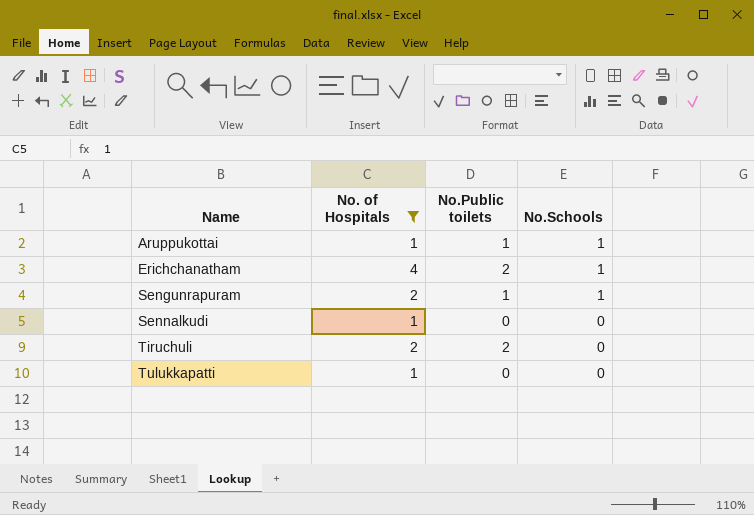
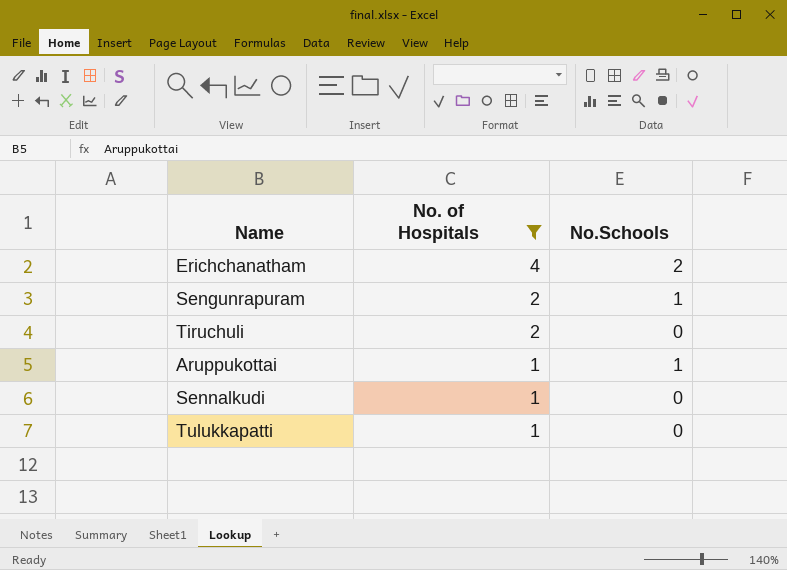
row order: Name ascending -> No. of Hospitals descending
column No.Public toilets | position: 3 -> none
Erichchanatham | No.Schools: 1 -> 2

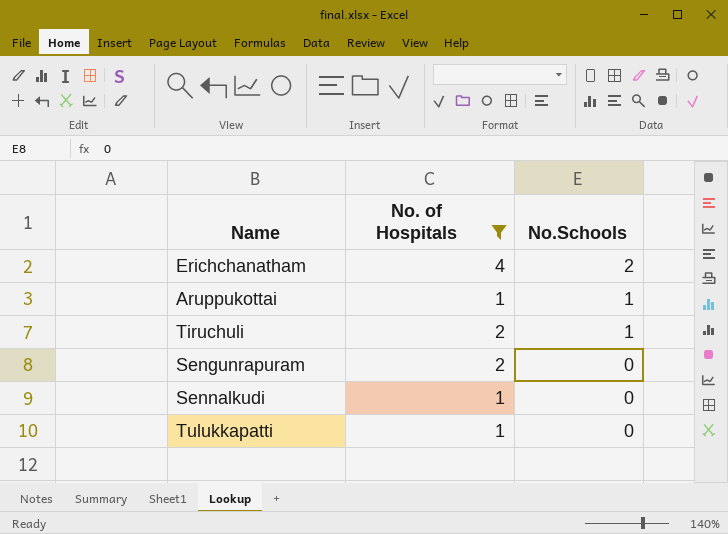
row order: No. of Hospitals descending -> No.Schools descending
Tiruchuli | No.Schools: 0 -> 1
Sengunrapuram | No.Schools: 1 -> 0

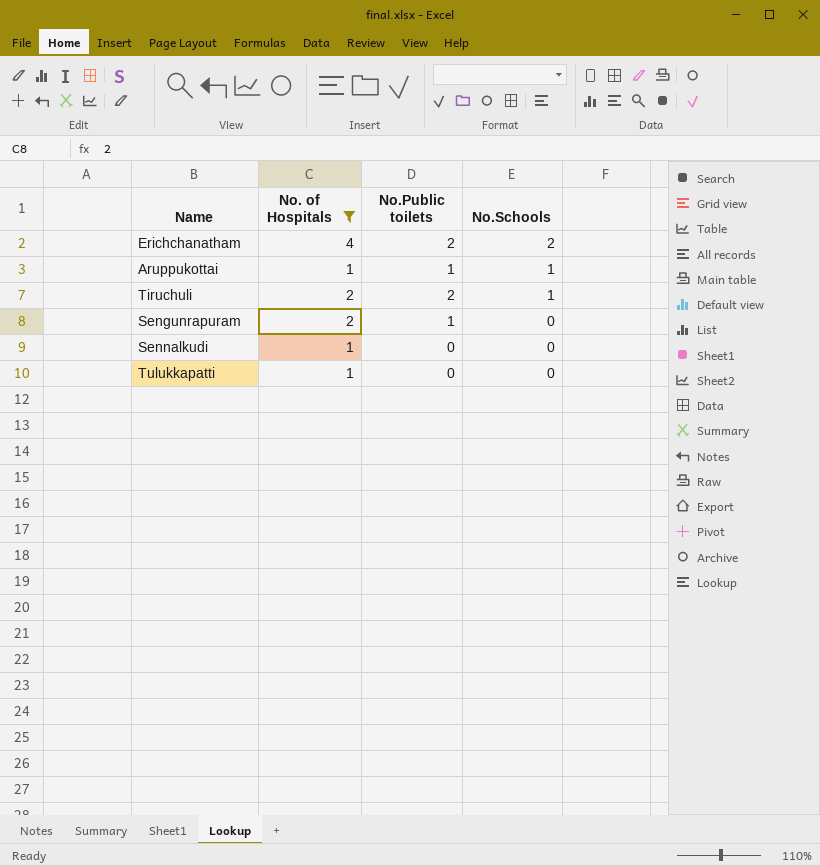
column No.Public toilets | position: none -> 3

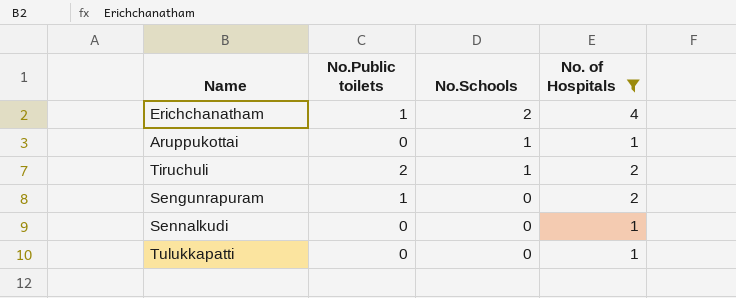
column No. of Hospitals | position: 2 -> 4
Erichchanatham | No.Public toilets: 2 -> 1
Aruppukottai | No.Public toilets: 1 -> 0

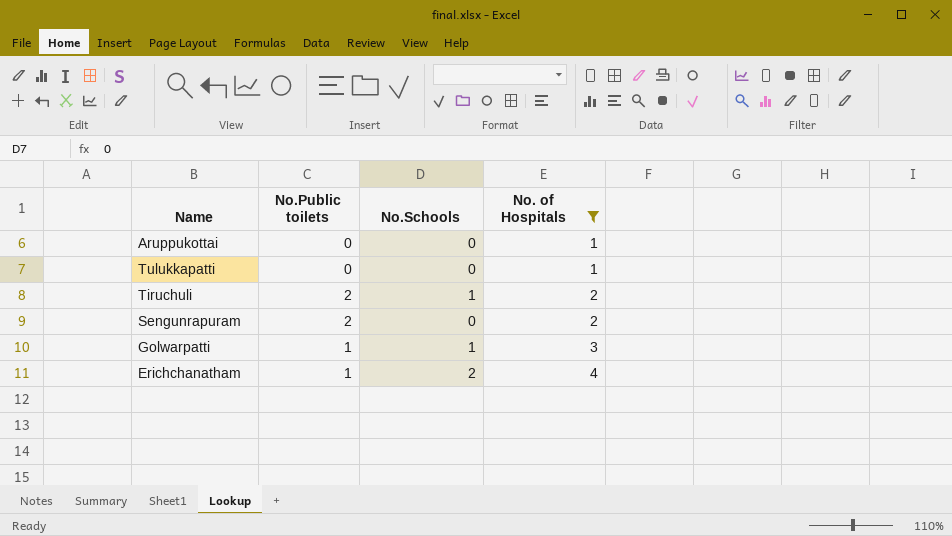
row order: No.Schools descending -> No. of Hospitals ascending
row Sennalkudi: 0 | 0 | 1 -> none
Aruppukottai | No.Schools: 1 -> 0
Sengunrapuram | No.Public toilets: 1 -> 2
row Golwarpatti: none -> 1 | 1 | 3

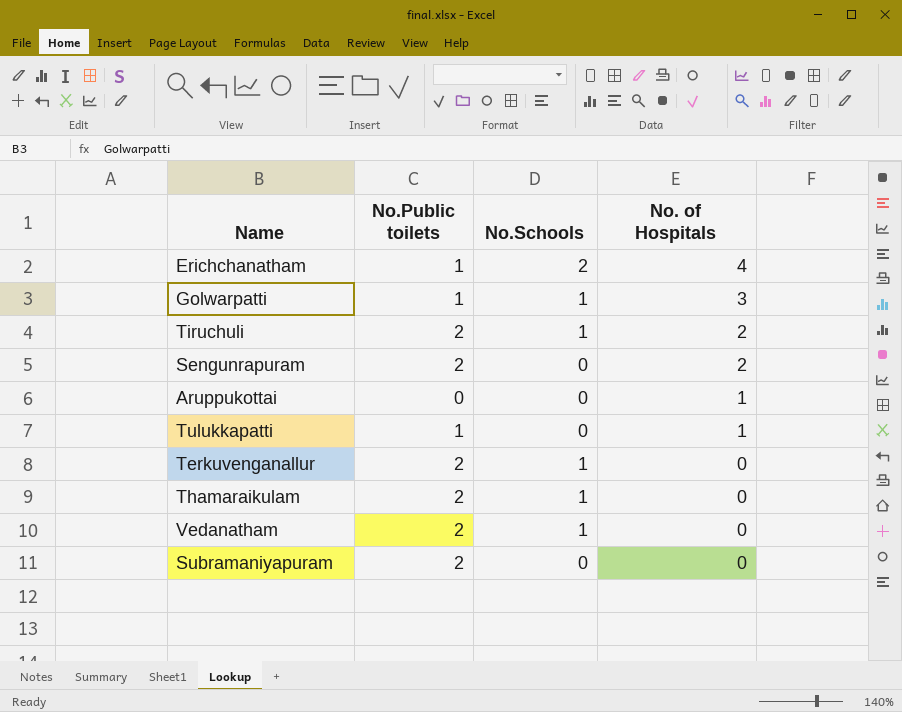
filter: No. of Hospitals != 0 -> none
row order: No. of Hospitals ascending -> No. of Hospitals descending
Tulukkapatti | No.Public toilets: 0 -> 1

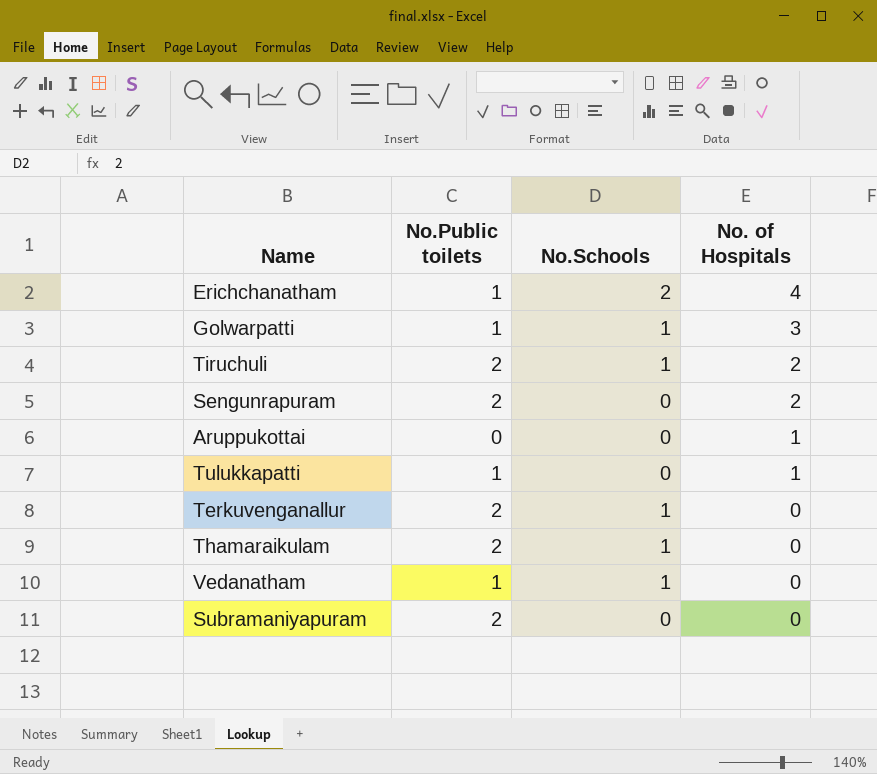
Vedanatham | No.Public toilets: 2 -> 1

